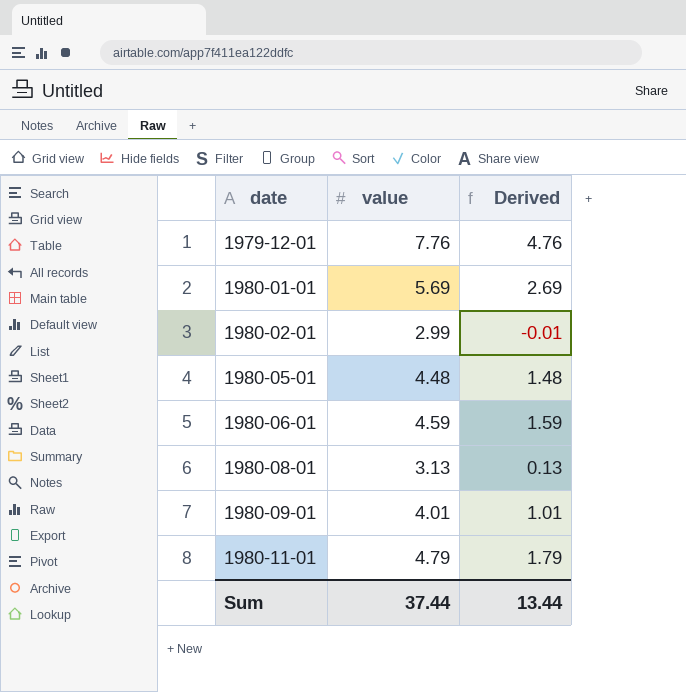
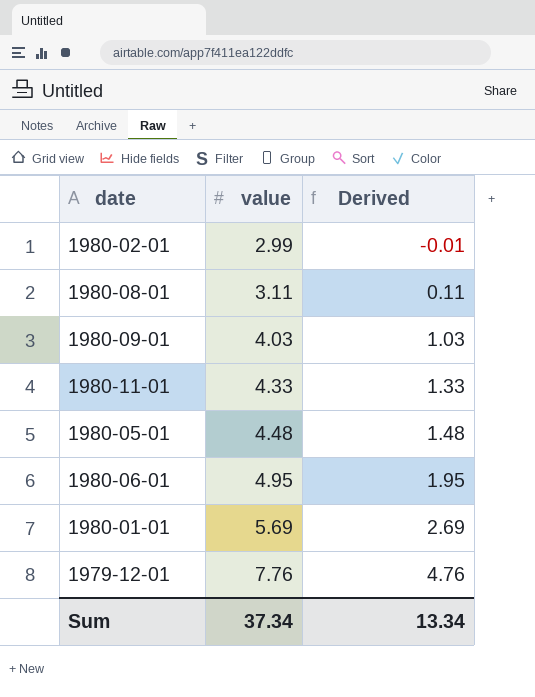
row order: date ascending -> value ascending
1980-08-01 | value: 3.13 -> 3.11
1980-08-01 | Derived: 0.13 -> 0.11
1980-09-01 | value: 4.01 -> 4.03
1980-09-01 | Derived: 1.01 -> 1.03
1980-11-01 | value: 4.79 -> 4.33
1980-11-01 | Derived: 1.79 -> 1.33
1980-06-01 | value: 4.59 -> 4.95
1980-06-01 | Derived: 1.59 -> 1.95
Sum | value: 37.44 -> 37.34
Sum | Derived: 13.44 -> 13.34

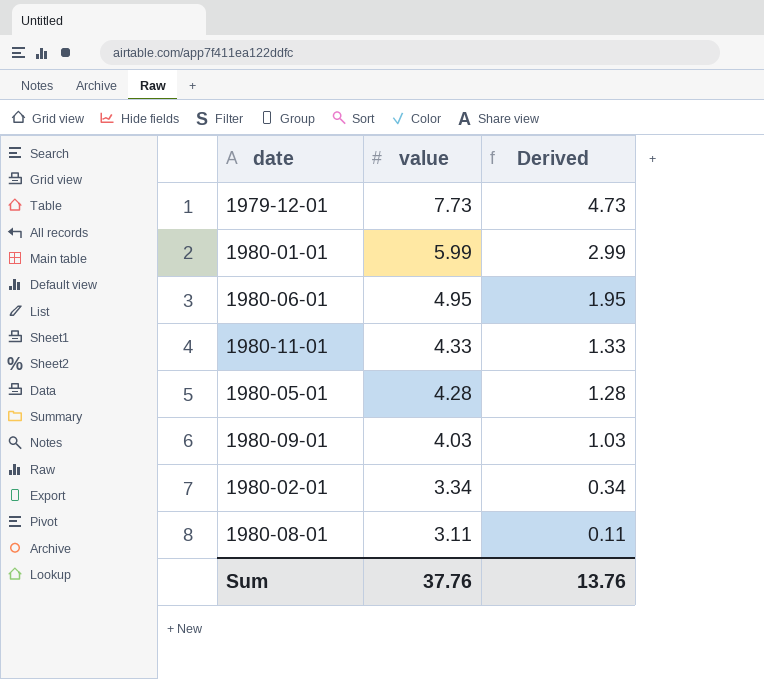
row order: value ascending -> value descending
1979-12-01 | value: 7.76 -> 7.73
1979-12-01 | Derived: 4.76 -> 4.73
1980-01-01 | value: 5.69 -> 5.99
1980-01-01 | Derived: 2.69 -> 2.99
1980-05-01 | value: 4.48 -> 4.28
1980-05-01 | Derived: 1.48 -> 1.28
1980-02-01 | value: 2.99 -> 3.34
1980-02-01 | Derived: -0.01 -> 0.34
Sum | value: 37.34 -> 37.76
Sum | Derived: 13.34 -> 13.76

